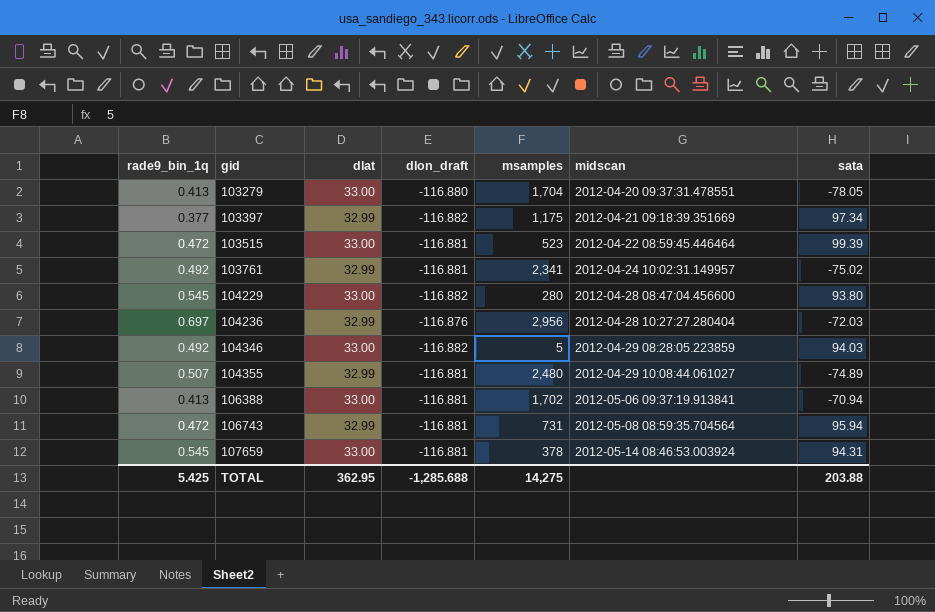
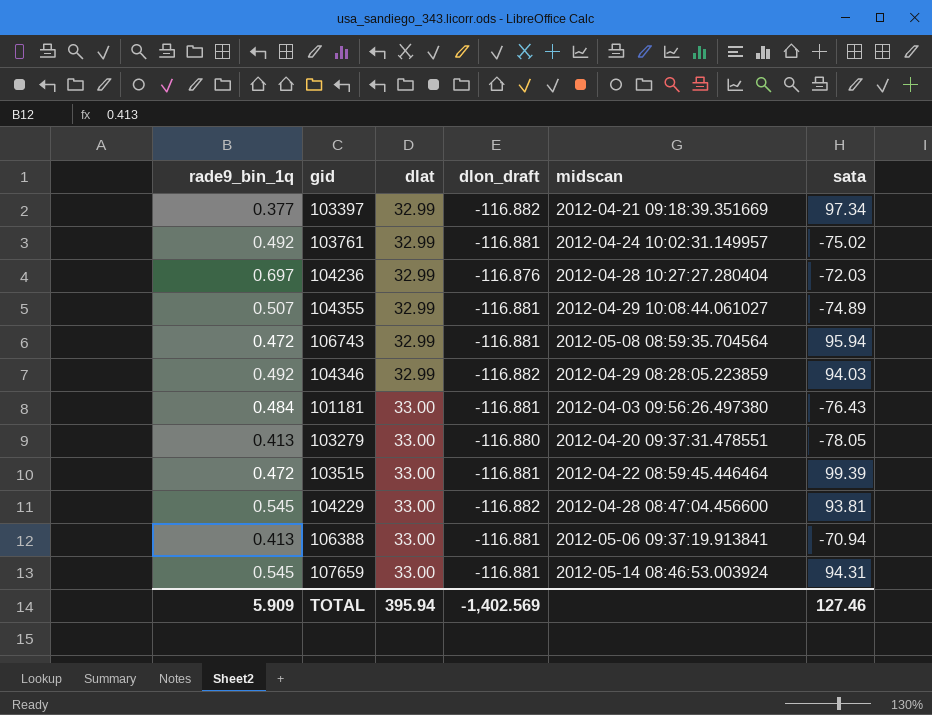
row order: gid ascending -> dlat ascending
column msamples | position: 5 -> none
104346 | dlat: 33.00 -> 32.99
row 101181: none -> 0.484 | 33.00 | -116.881 | 2012-04-03 09:56:26.497380 | -76.43
104229 | sata: 93.80 -> 93.81
TOTAL | rade9_bin_1q: 5.425 -> 5.909
TOTAL | dlat: 362.95 -> 395.94
TOTAL | dlon_draft: -1,285.688 -> -1,402.569
TOTAL | sata: 203.88 -> 127.46

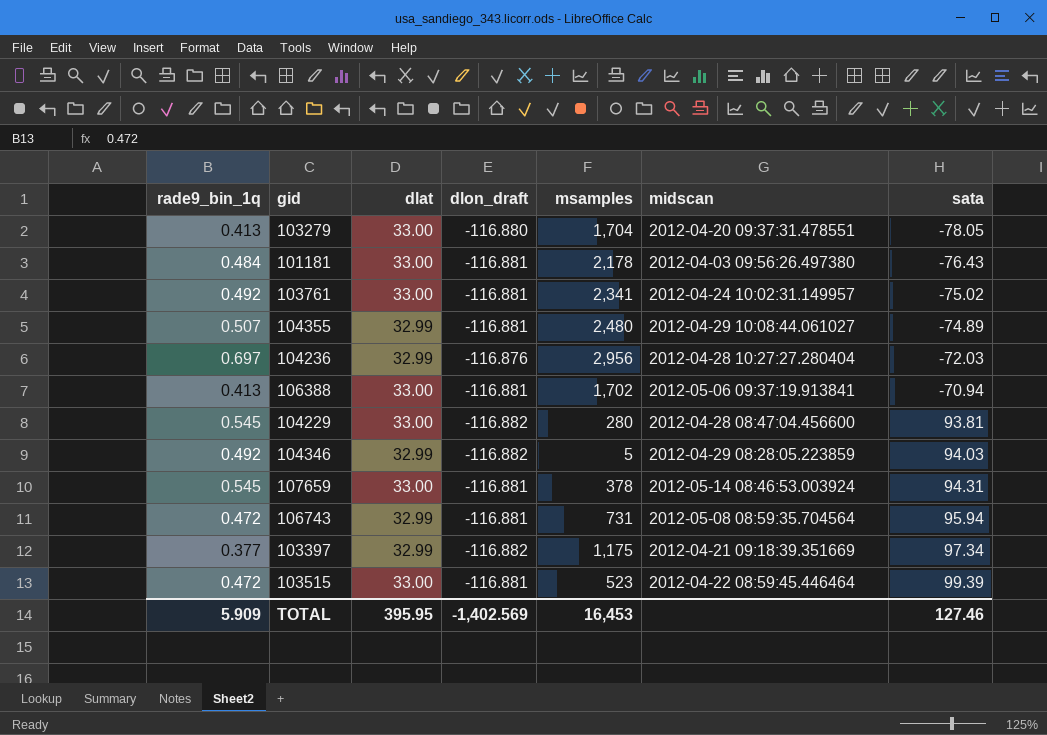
row order: dlat ascending -> sata ascending
column msamples | position: none -> 5
103761 | dlat: 32.99 -> 33.00
TOTAL | dlat: 395.94 -> 395.95

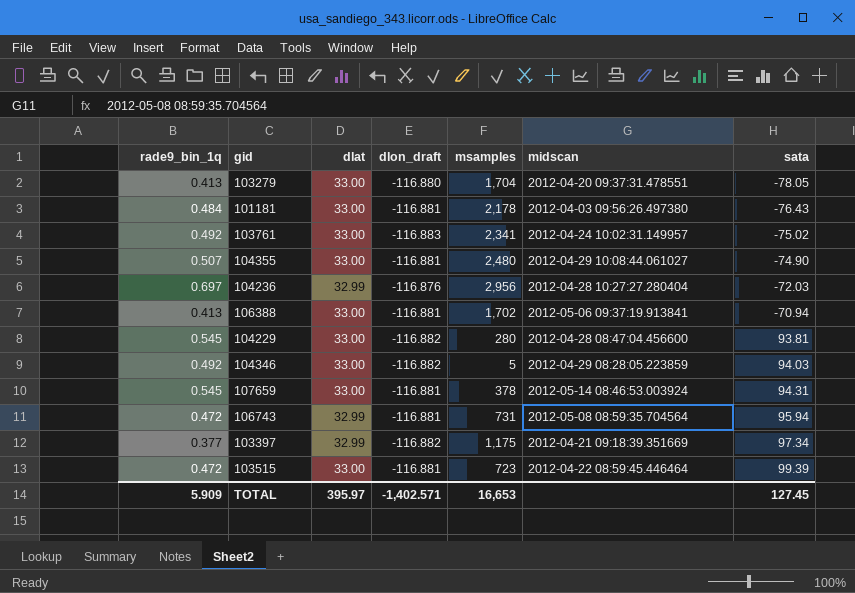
103761 | dlon_draft: -116.881 -> -116.883
104355 | dlat: 32.99 -> 33.00
104355 | sata: -74.89 -> -74.90
104346 | dlat: 32.99 -> 33.00
103515 | msamples: 523 -> 723
TOTAL | dlat: 395.95 -> 395.97
TOTAL | dlon_draft: -1,402.569 -> -1,402.571
TOTAL | msamples: 16,453 -> 16,653
TOTAL | sata: 127.46 -> 127.45

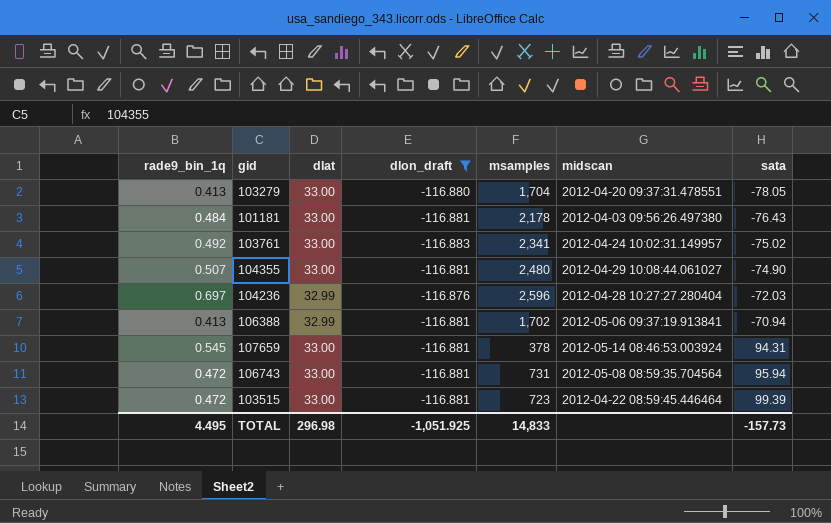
filter: none -> dlon_draft != -116.882
104236 | msamples: 2,956 -> 2,596
106388 | dlat: 33.00 -> 32.99
106743 | dlat: 32.99 -> 33.00
TOTAL | rade9_bin_1q: 5.909 -> 4.495
TOTAL | dlat: 395.97 -> 296.98
TOTAL | dlon_draft: -1,402.571 -> -1,051.925
TOTAL | msamples: 16,653 -> 14,833
TOTAL | sata: 127.45 -> -157.73

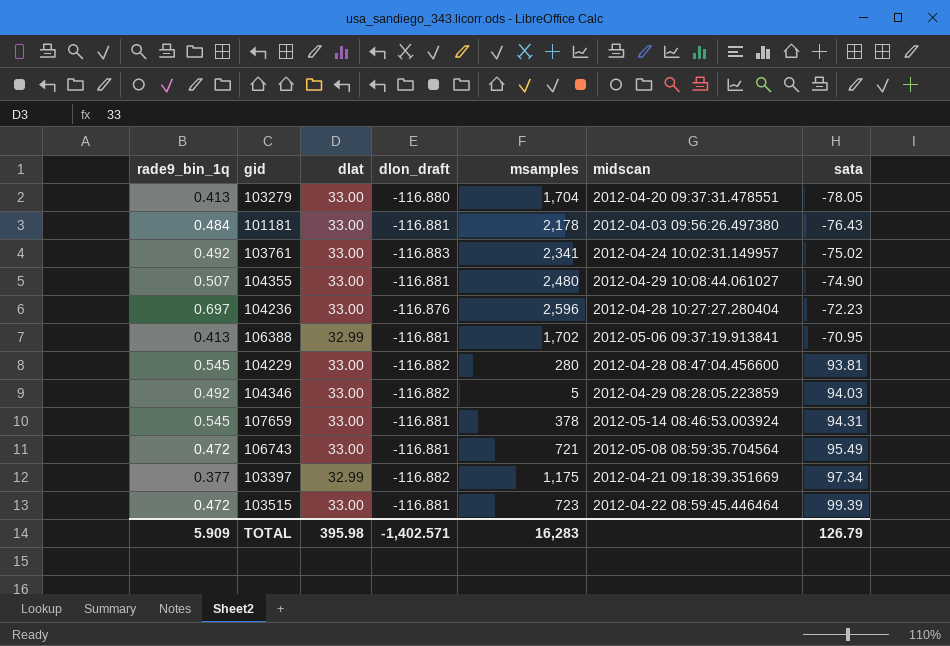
filter: dlon_draft != -116.882 -> none
104236 | dlat: 32.99 -> 33.00
104236 | sata: -72.03 -> -72.23
106388 | sata: -70.94 -> -70.95
106743 | msamples: 731 -> 721
106743 | sata: 95.94 -> 95.49
TOTAL | rade9_bin_1q: 4.495 -> 5.909
TOTAL | dlat: 296.98 -> 395.98
TOTAL | dlon_draft: -1,051.925 -> -1,402.571
TOTAL | msamples: 14,833 -> 16,283
TOTAL | sata: -157.73 -> 126.79

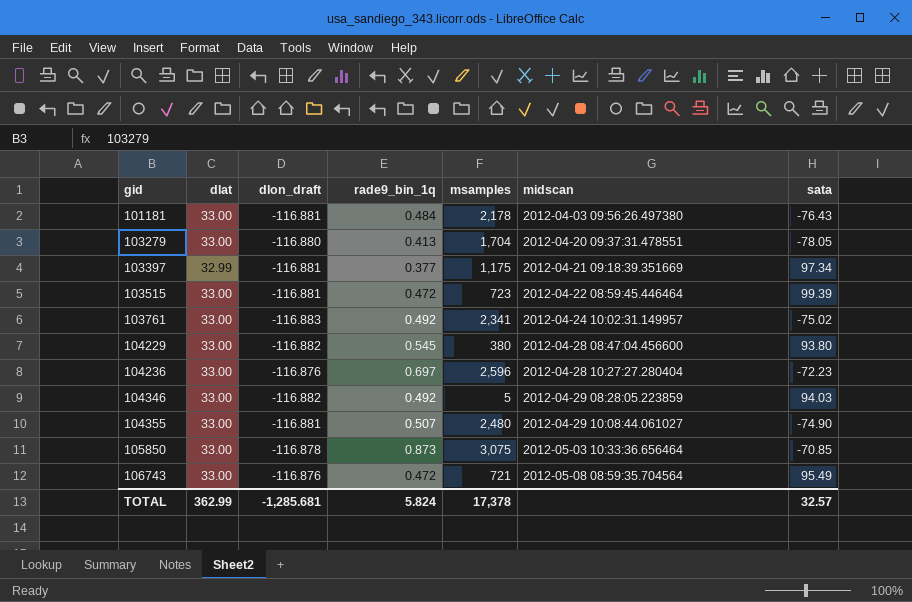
row order: sata ascending -> gid ascending
column rade9_bin_1q | position: 1 -> 4
row 106388: 0.413 | 32.99 | -116.881 | 1,702 | 2012-05-06 09:37:19.913841 | -70.95 -> none
row 107659: 0.545 | 33.00 | -116.881 | 378 | 2012-05-14 08:46:53.003924 | 94.31 -> none
103397 | dlon_draft: -116.882 -> -116.881
104229 | msamples: 280 -> 380
104229 | sata: 93.81 -> 93.80
row 105850: none -> 33.00 | -116.878 | 0.873 | 3,075 | 2012-05-03 10:33:36.656464 | -70.85
106743 | dlon_draft: -116.881 -> -116.876
TOTAL | dlat: 395.98 -> 362.99
TOTAL | dlon_draft: -1,402.571 -> -1,285.681
TOTAL | rade9_bin_1q: 5.909 -> 5.824
TOTAL | msamples: 16,283 -> 17,378
TOTAL | sata: 126.79 -> 32.57

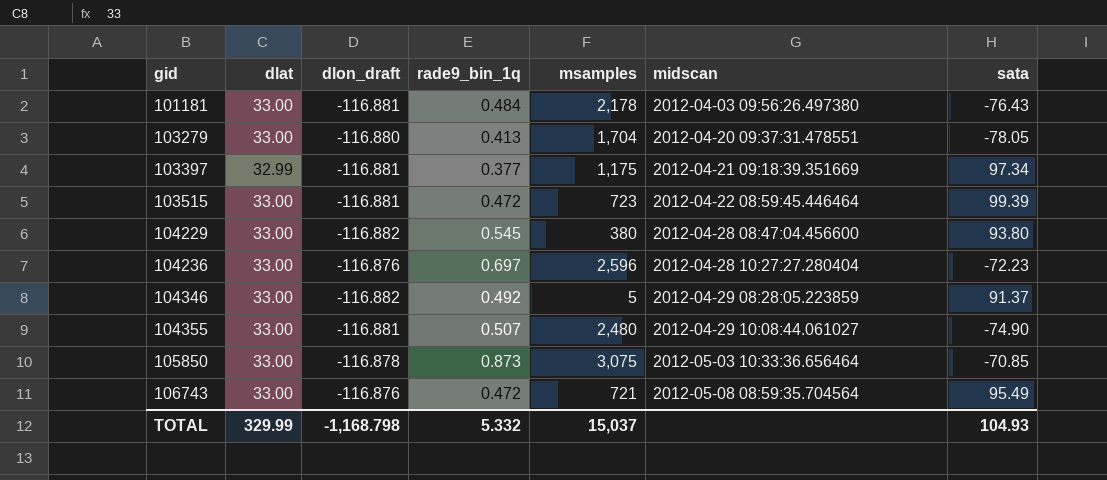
row 103761: 33.00 | -116.883 | 0.492 | 2,341 | 2012-04-24 10:02:31.149957 | -75.02 -> none
104346 | sata: 94.03 -> 91.37
TOTAL | dlat: 362.99 -> 329.99
TOTAL | dlon_draft: -1,285.681 -> -1,168.798
TOTAL | rade9_bin_1q: 5.824 -> 5.332
TOTAL | msamples: 17,378 -> 15,037
TOTAL | sata: 32.57 -> 104.93

